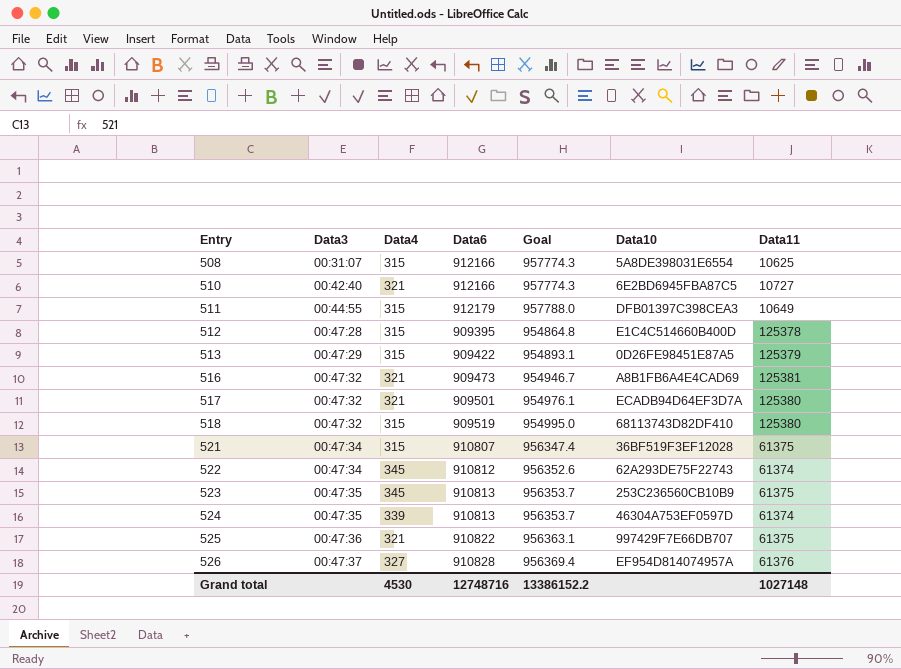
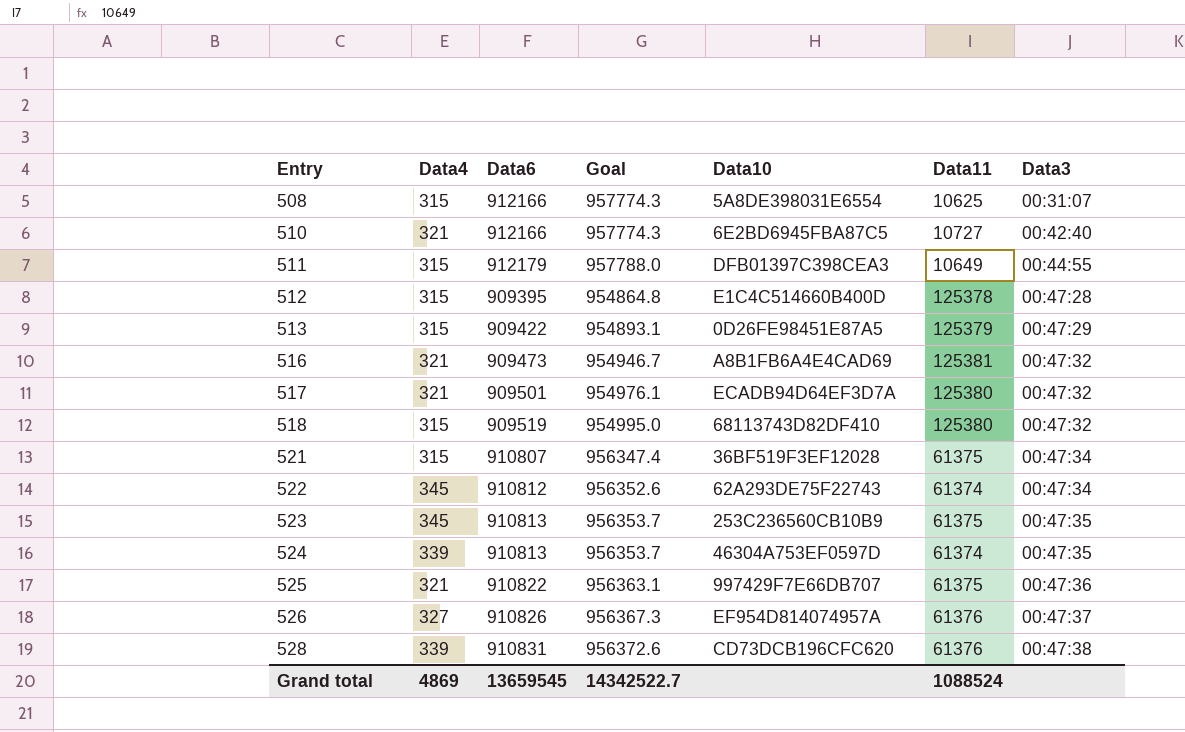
column Data3 | position: 2 -> 7
526 | Data6: 910828 -> 910826
526 | Goal: 956369.4 -> 956367.3
row 528: none -> 339 | 910831 | 956372.6 | CD73DCB196CFC620 | 61376 | 00:47:38
Grand total | Data4: 4530 -> 4869
Grand total | Data6: 12748716 -> 13659545
Grand total | Goal: 13386152.2 -> 14342522.7
Grand total | Data11: 1027148 -> 1088524

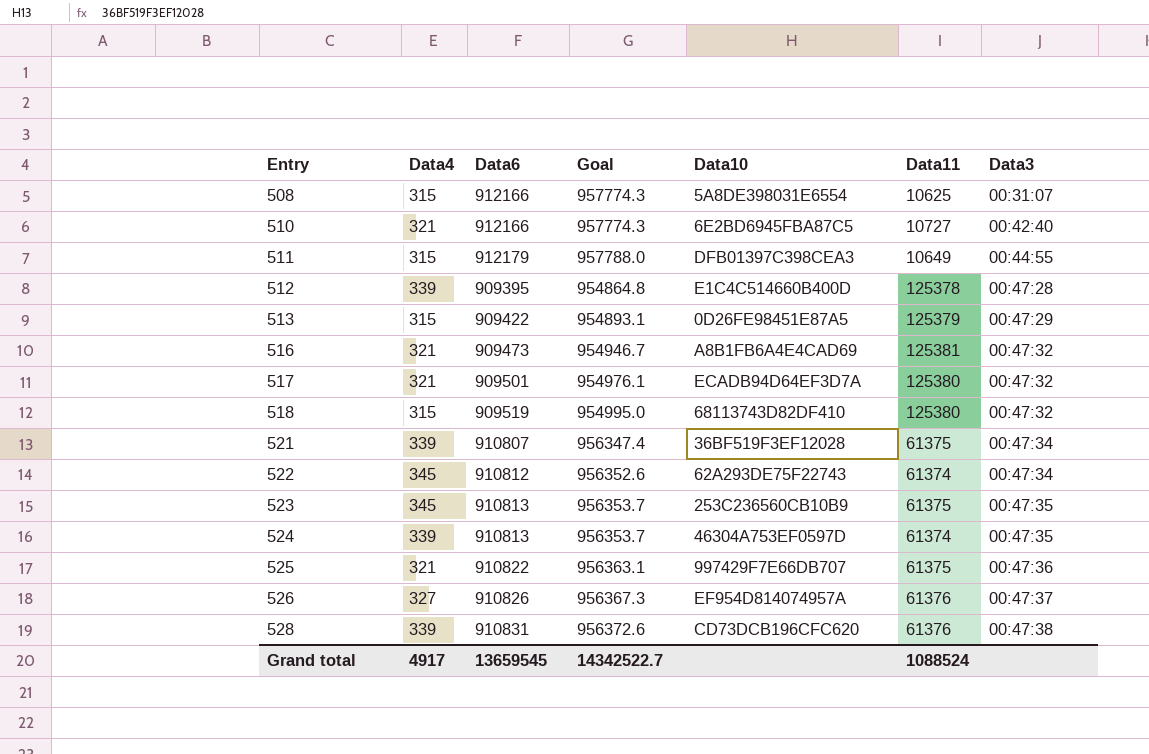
512 | Data4: 315 -> 339
521 | Data4: 315 -> 339
Grand total | Data4: 4869 -> 4917

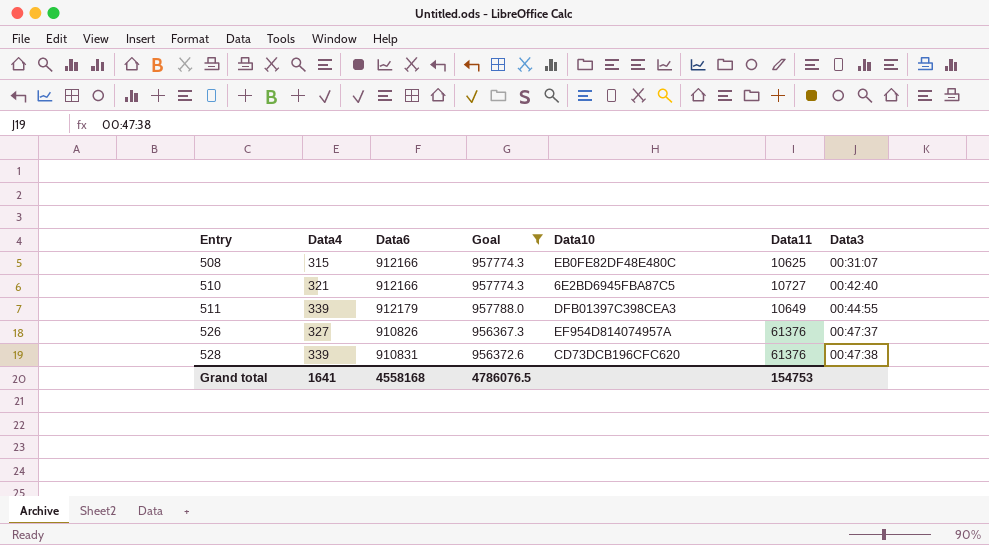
filter: none -> Goal >= 956367.3
508 | Data10: 5A8DE398031E6554 -> EB0FE82DF48E480C
511 | Data4: 315 -> 339
Grand total | Data4: 4917 -> 1641
Grand total | Data6: 13659545 -> 4558168
Grand total | Goal: 14342522.7 -> 4786076.5
Grand total | Data11: 1088524 -> 154753

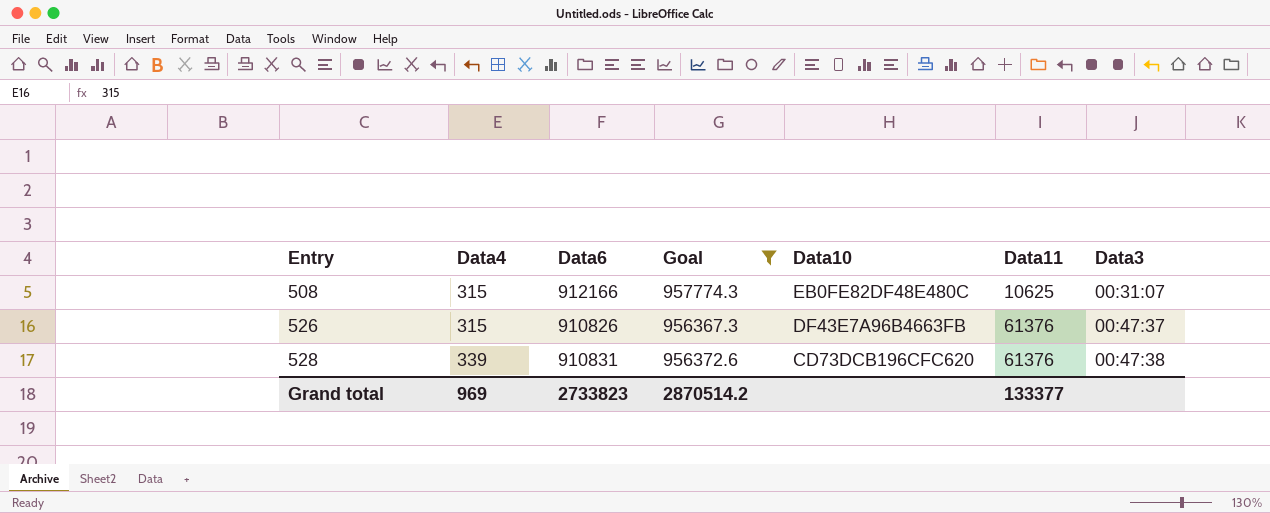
row 510: 321 | 912166 | 957774.3 | 6E2BD6945FBA87C5 | 10727 | 00:42:40 -> none
row 511: 339 | 912179 | 957788.0 | DFB01397C398CEA3 | 10649 | 00:44:55 -> none
526 | Data4: 327 -> 315
526 | Data10: EF954D814074957A -> DF43E7A96B4663FB
Grand total | Data4: 1641 -> 969
Grand total | Data6: 4558168 -> 2733823
Grand total | Goal: 4786076.5 -> 2870514.2
Grand total | Data11: 154753 -> 133377

